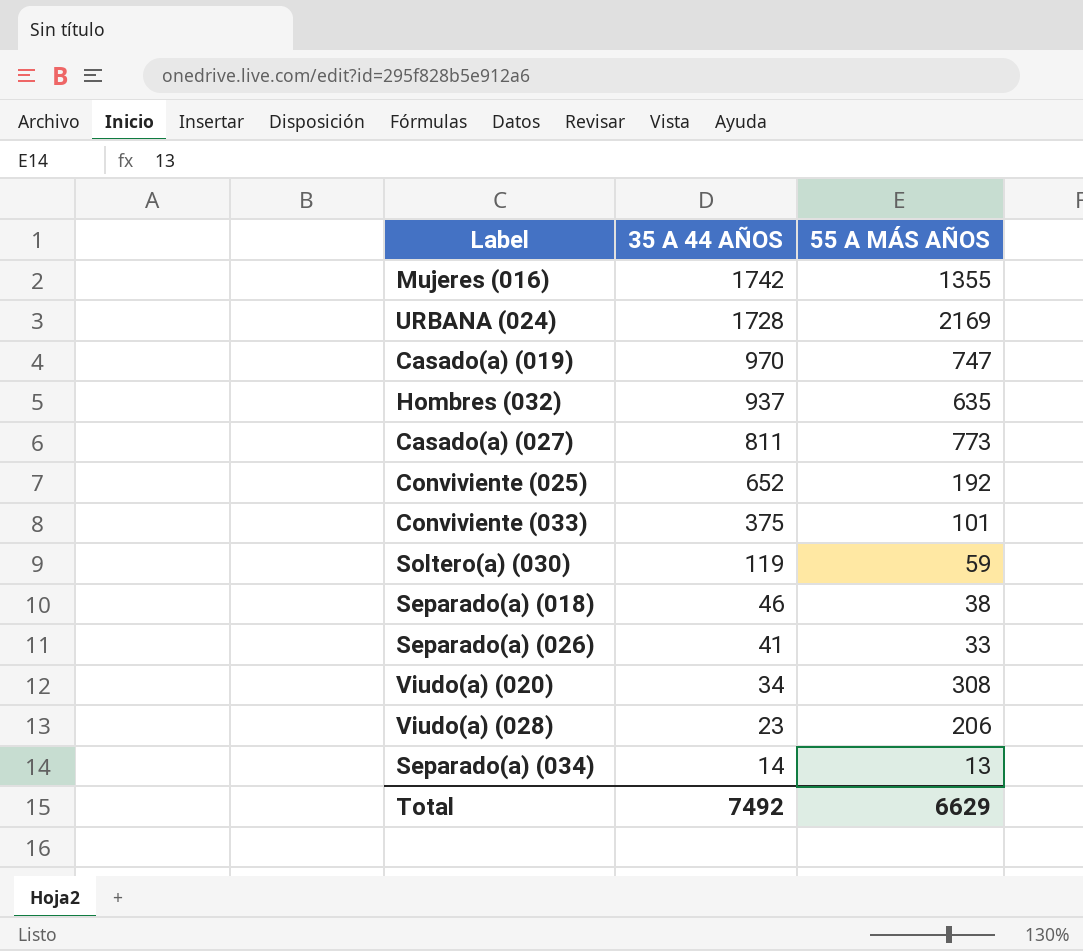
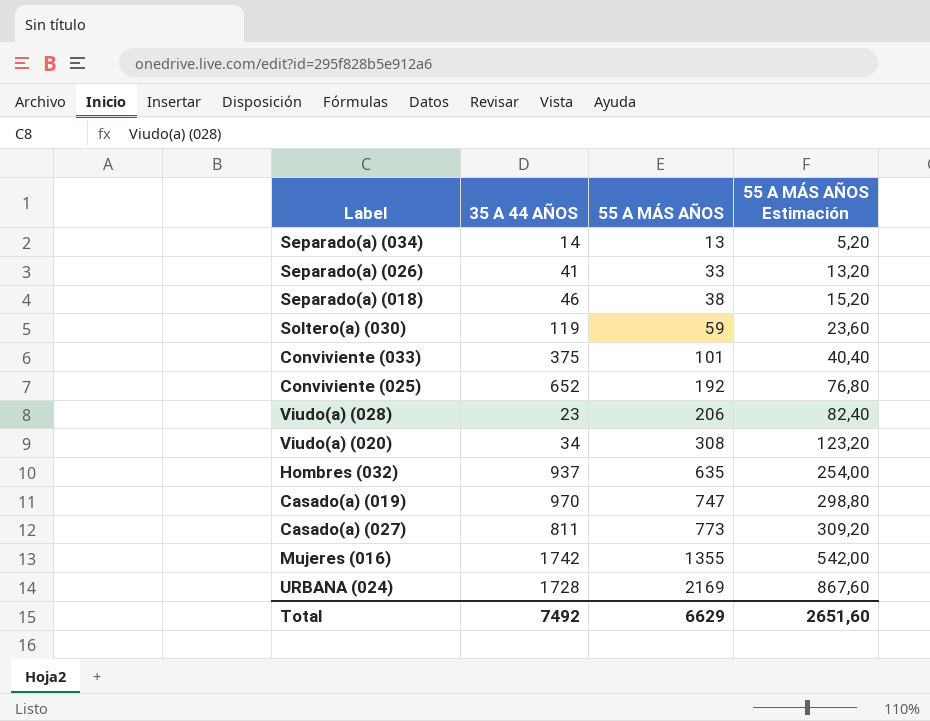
row order: 35 A 44 AÑOS descending -> 55 A MÁS AÑOS ascending
column 55 A MÁS AÑOS Estimación | formula: none -> [55 A MÁS AÑOS] * 0,4

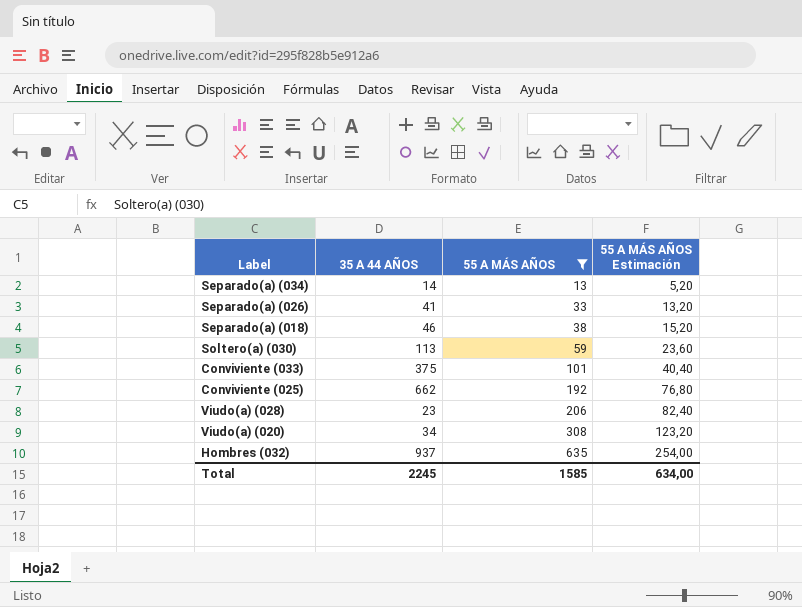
filter: none -> 55 A MÁS AÑOS <= 635
Soltero(a) (030) | 35 A 44 AÑOS: 119 -> 113
Conviviente (025) | 35 A 44 AÑOS: 652 -> 662
Total | 35 A 44 AÑOS: 7492 -> 2245
Total | 55 A MÁS AÑOS: 6629 -> 1585
Total | 55 A MÁS AÑOS Estimación: 2651,60 -> 634,00

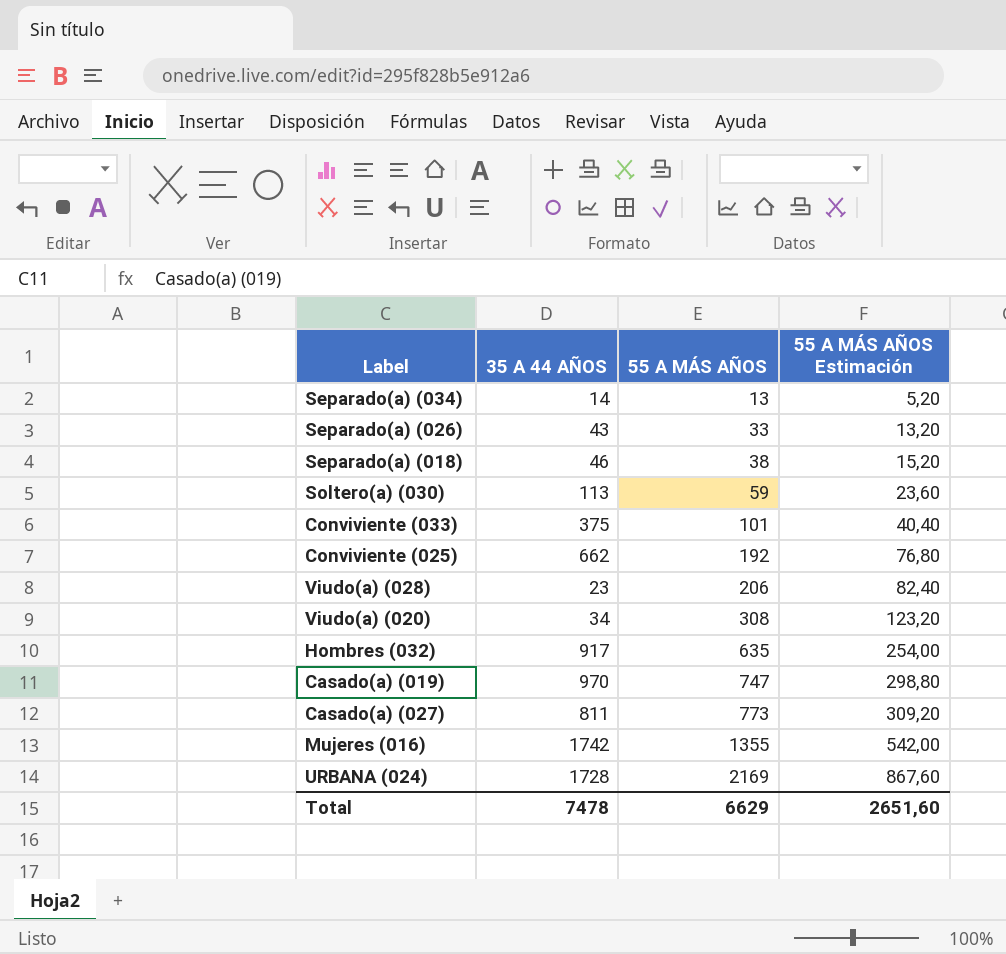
filter: 55 A MÁS AÑOS <= 635 -> none
Separado(a) (026) | 35 A 44 AÑOS: 41 -> 43
Hombres (032) | 35 A 44 AÑOS: 937 -> 917
Total | 35 A 44 AÑOS: 2245 -> 7478
Total | 55 A MÁS AÑOS: 1585 -> 6629
Total | 55 A MÁS AÑOS Estimación: 634,00 -> 2651,60

